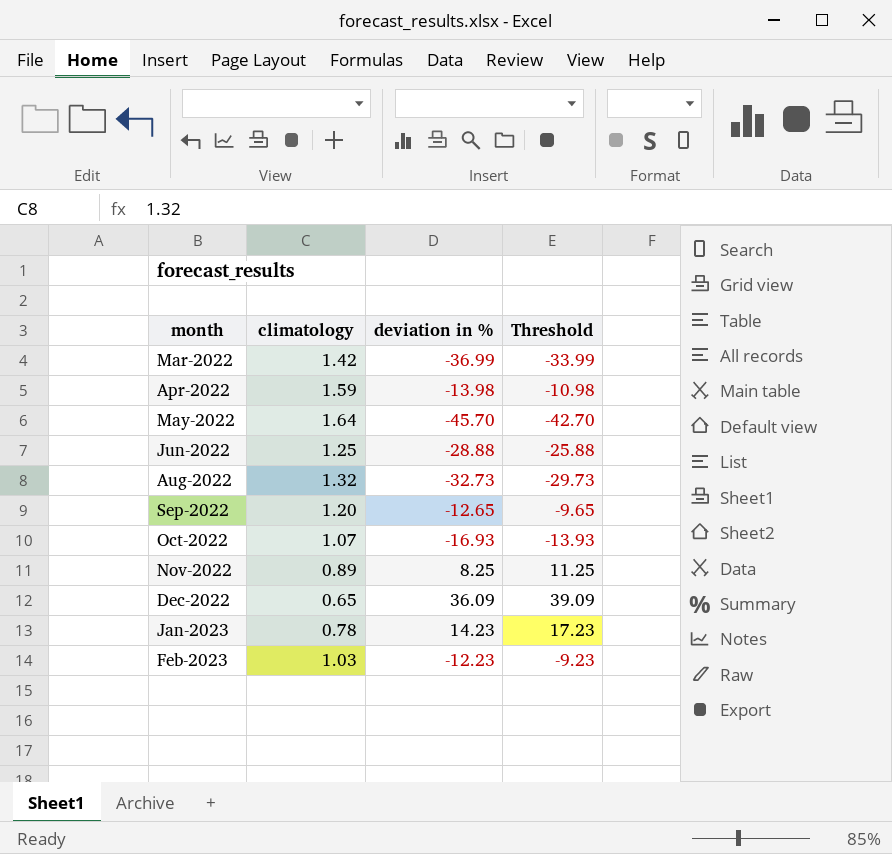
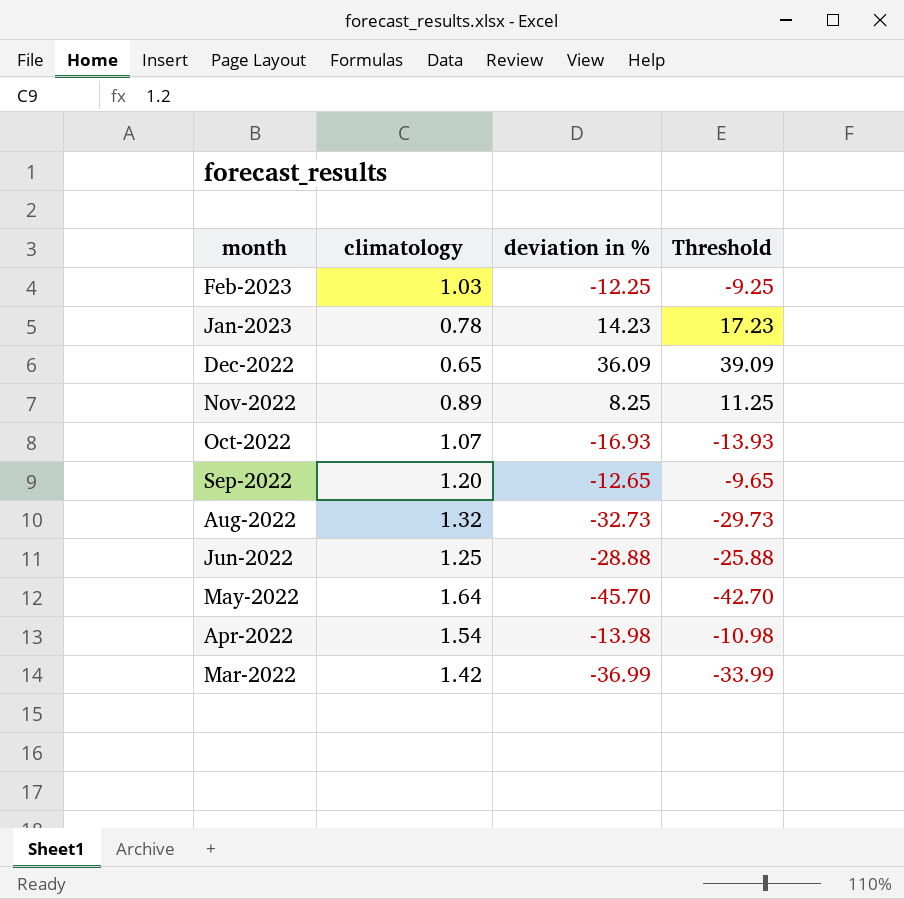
row order: month ascending -> month descending
Feb-2023 | deviation in %: -12.23 -> -12.25
Feb-2023 | Threshold: -9.23 -> -9.25
Apr-2022 | climatology: 1.59 -> 1.54

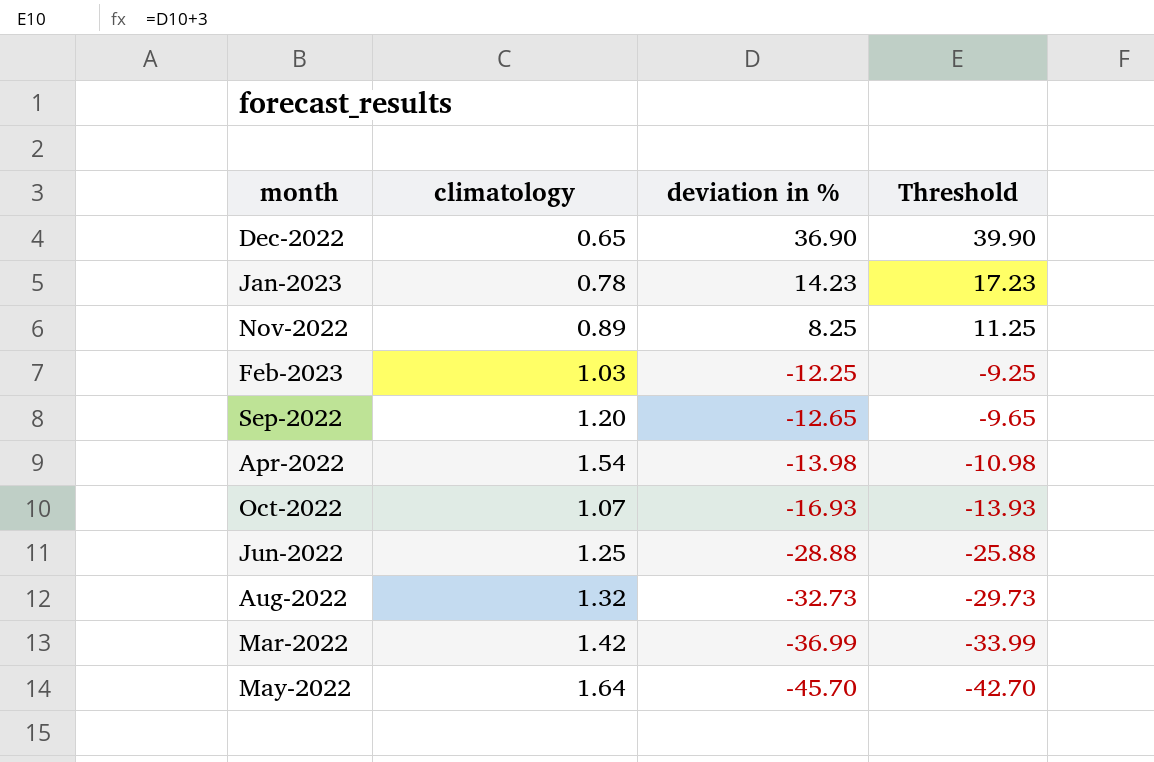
row order: month descending -> deviation in % descending
Dec-2022 | deviation in %: 36.09 -> 36.90
Dec-2022 | Threshold: 39.09 -> 39.90

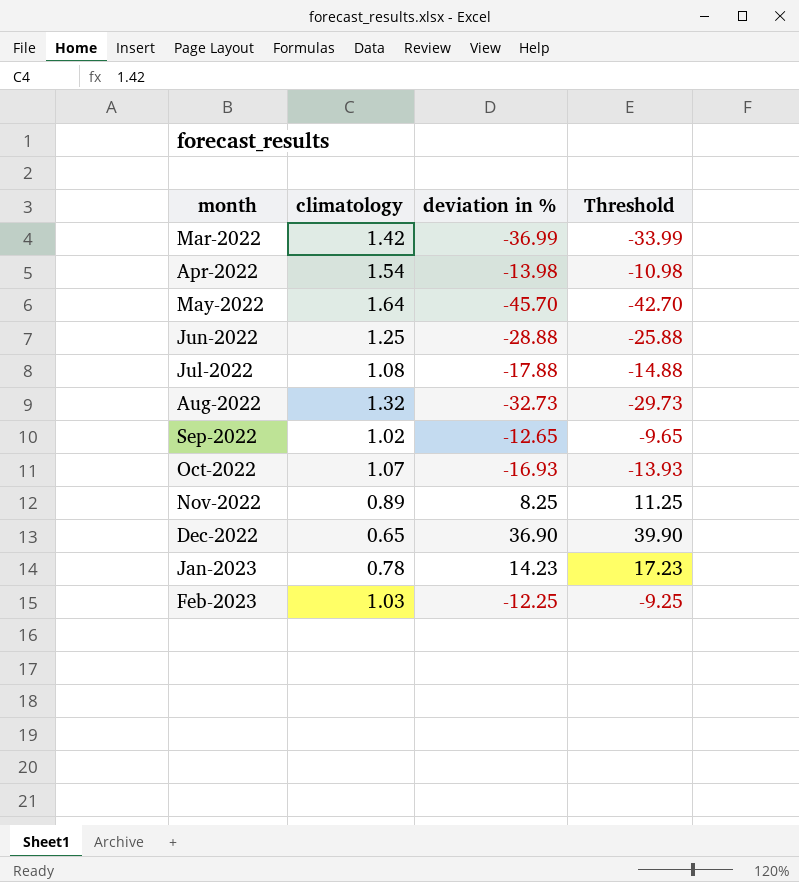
row order: deviation in % descending -> month ascending
row Jul-2022: none -> 1.08 | -17.88 | -14.88
Sep-2022 | climatology: 1.20 -> 1.02

